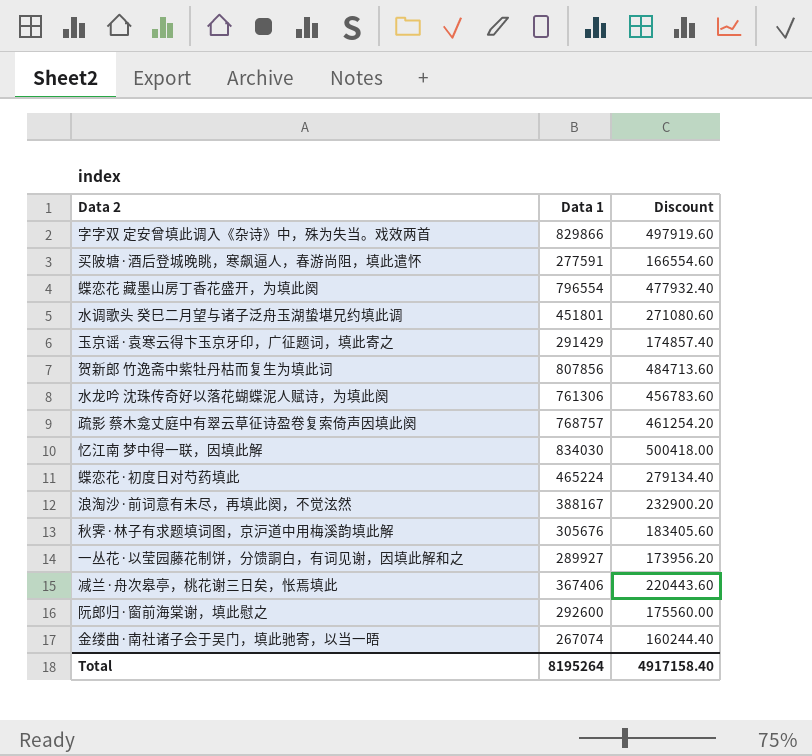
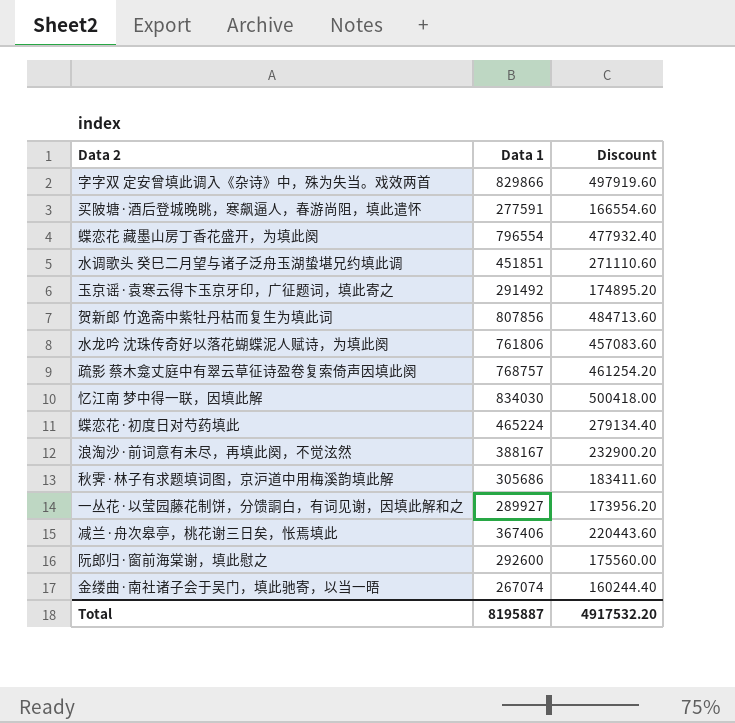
水调歌头 癸巳二月望与诸子泛舟玉湖蛰堪兄约填此调 | Data 1: 451801 -> 451851
水调歌头 癸巳二月望与诸子泛舟玉湖蛰堪兄约填此调 | Discount: 271080.60 -> 271110.60
玉京谣·袁寒云得卞玉京牙印，广征题词，填此寄之 | Data 1: 291429 -> 291492
玉京谣·袁寒云得卞玉京牙印，广征题词，填此寄之 | Discount: 174857.40 -> 174895.20
水龙吟 沈珠传奇好以落花蝴蝶泥人赋诗，为填此阕 | Data 1: 761306 -> 761806
水龙吟 沈珠传奇好以落花蝴蝶泥人赋诗，为填此阕 | Discount: 456783.60 -> 457083.60
秋霁·林子有求题填词图，京沪道中用梅溪韵填此解 | Data 1: 305676 -> 305686
秋霁·林子有求题填词图，京沪道中用梅溪韵填此解 | Discount: 183405.60 -> 183411.60
Total | Data 1: 8195264 -> 8195887
Total | Discount: 4917158.40 -> 4917532.20

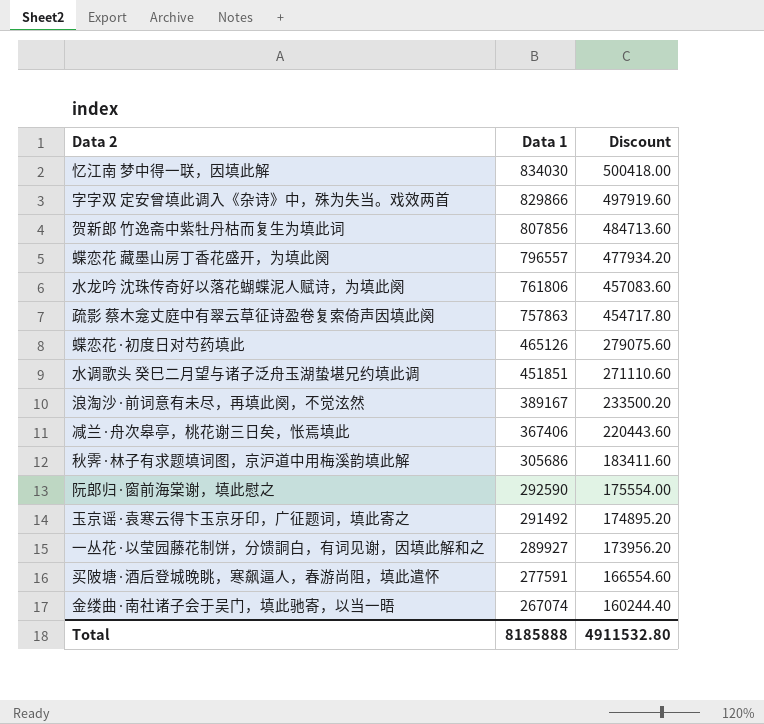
row order: none -> Data 1 descending
蝶恋花 藏墨山房丁香花盛开，为填此阕 | Data 1: 796554 -> 796557
蝶恋花 藏墨山房丁香花盛开，为填此阕 | Discount: 477932.40 -> 477934.20
疏影 蔡木龛丈庭中有翠云草征诗盈卷复索倚声因填此阕 | Data 1: 768757 -> 757863
疏影 蔡木龛丈庭中有翠云草征诗盈卷复索倚声因填此阕 | Discount: 461254.20 -> 454717.80
蝶恋花·初度日对芍药填此 | Data 1: 465224 -> 465126
蝶恋花·初度日对芍药填此 | Discount: 279134.40 -> 279075.60
浪淘沙·前词意有未尽，再填此阕，不觉泫然 | Data 1: 388167 -> 389167
浪淘沙·前词意有未尽，再填此阕，不觉泫然 | Discount: 232900.20 -> 233500.20
阮郎归·窗前海棠谢，填此慰之 | Data 1: 292600 -> 292590
阮郎归·窗前海棠谢，填此慰之 | Discount: 175560.00 -> 175554.00
Total | Data 1: 8195887 -> 8185888
Total | Discount: 4917532.20 -> 4911532.80

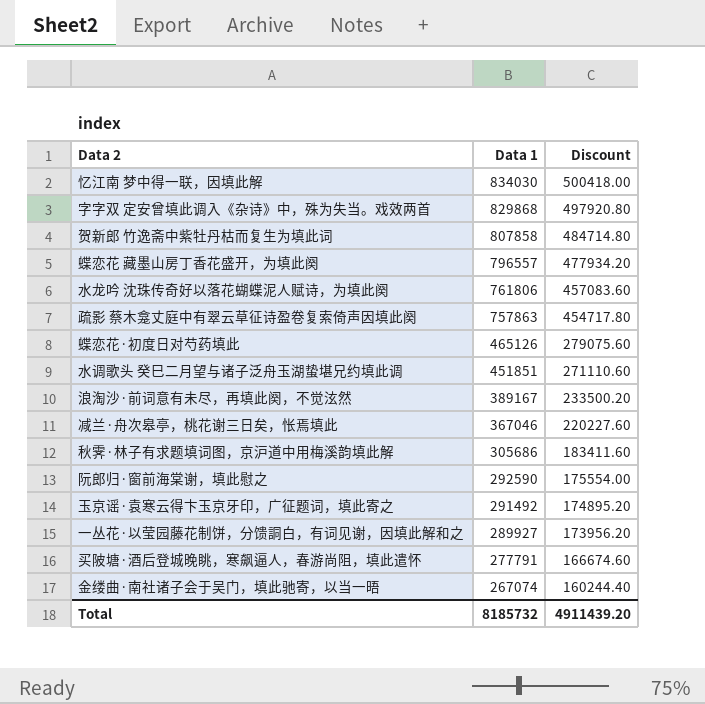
字字双 定安曾填此调入《杂诗》中，殊为失当。戏效两首 | Data 1: 829866 -> 829868
字字双 定安曾填此调入《杂诗》中，殊为失当。戏效两首 | Discount: 497919.60 -> 497920.80
贺新郎 竹逸斋中紫牡丹枯而复生为填此词 | Data 1: 807856 -> 807858
贺新郎 竹逸斋中紫牡丹枯而复生为填此词 | Discount: 484713.60 -> 484714.80
减兰·舟次皋亭，桃花谢三日矣，怅焉填此 | Data 1: 367406 -> 367046
减兰·舟次皋亭，桃花谢三日矣，怅焉填此 | Discount: 220443.60 -> 220227.60
买陂塘·酒后登城晚眺，寒飙逼人，春游尚阻，填此遣怀 | Data 1: 277591 -> 277791
买陂塘·酒后登城晚眺，寒飙逼人，春游尚阻，填此遣怀 | Discount: 166554.60 -> 166674.60
Total | Data 1: 8185888 -> 8185732
Total | Discount: 4911532.80 -> 4911439.20

